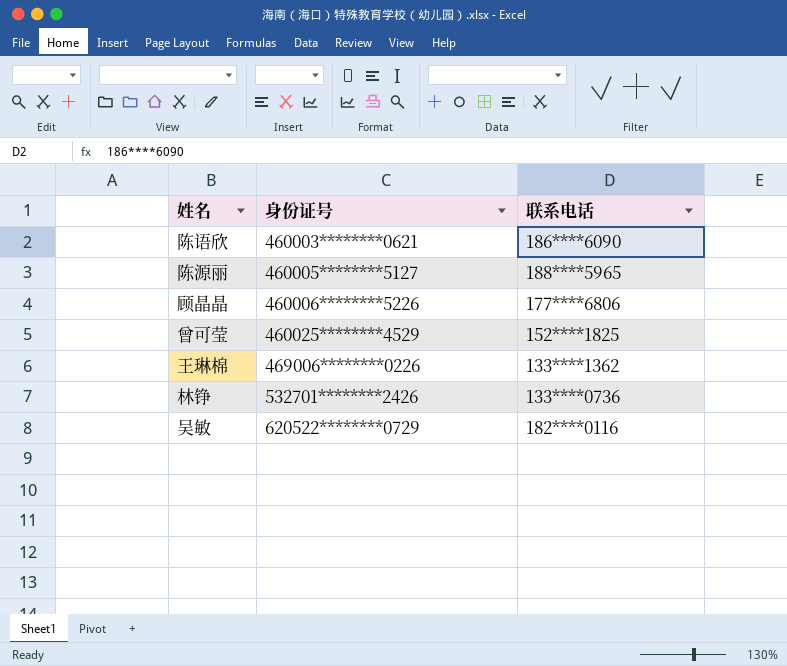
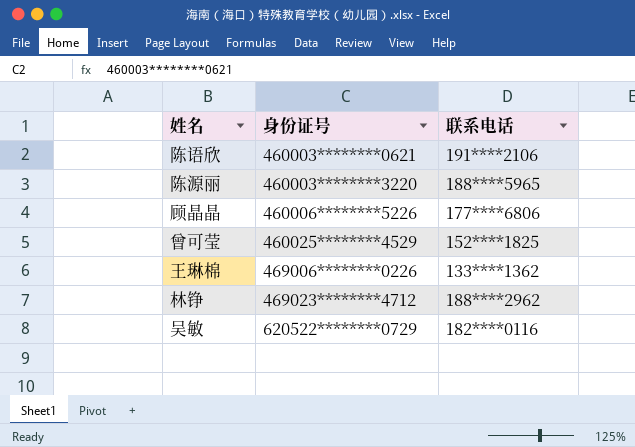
陈语欣 | 联系电话: 186****6090 -> 191****2106
陈源丽 | 身份证号: 460005********5127 -> 460003********3220
林铮 | 身份证号: 532701********2426 -> 469023********4712
林铮 | 联系电话: 133****0736 -> 188****2962

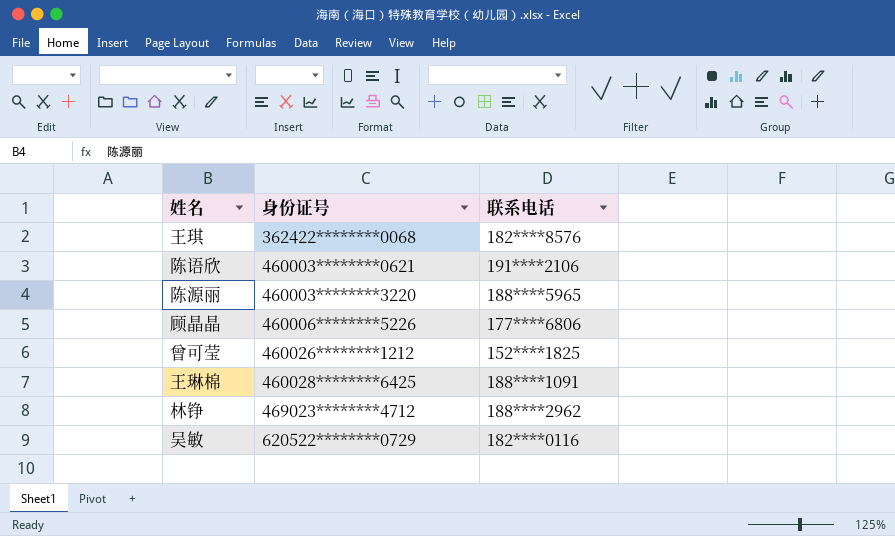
row 王琪: none -> 362422********0068 | 182****8576
曾可莹 | 身份证号: 460025********4529 -> 460026********1212
王琳棉 | 身份证号: 469006********0226 -> 460028********6425
王琳棉 | 联系电话: 133****1362 -> 188****1091

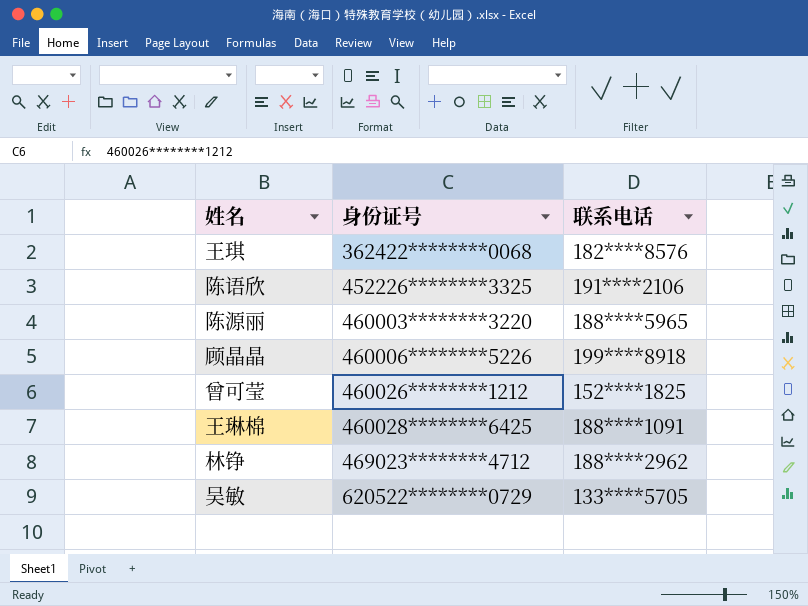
陈语欣 | 身份证号: 460003********0621 -> 452226********3325
顾晶晶 | 联系电话: 177****6806 -> 199****8918
吴敏 | 联系电话: 182****0116 -> 133****5705

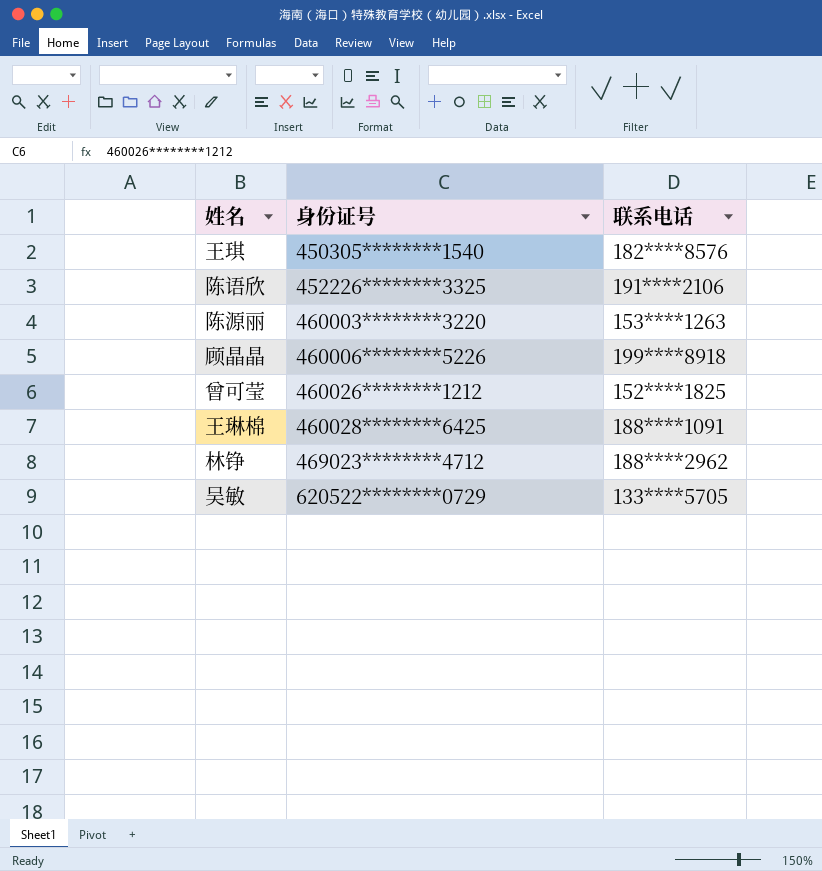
王琪 | 身份证号: 362422********0068 -> 450305********1540
陈源丽 | 联系电话: 188****5965 -> 153****1263

